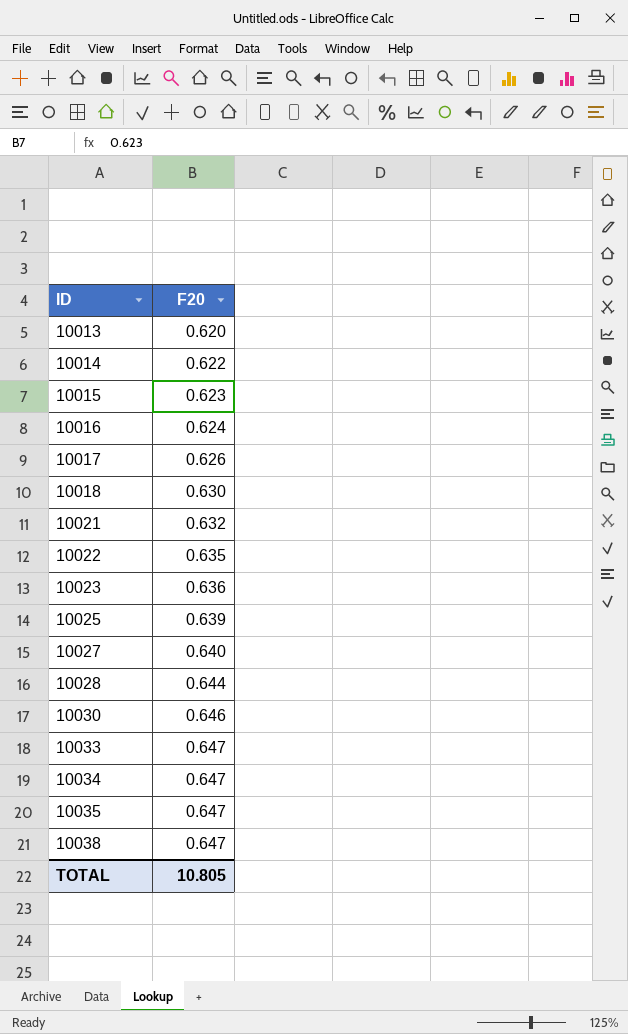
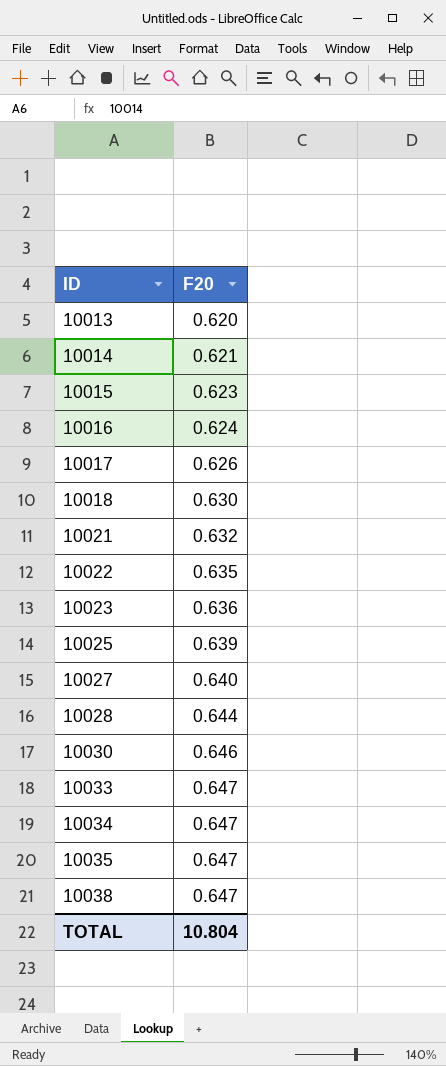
10014 | F20: 0.622 -> 0.621
TOTAL | F20: 10.805 -> 10.804

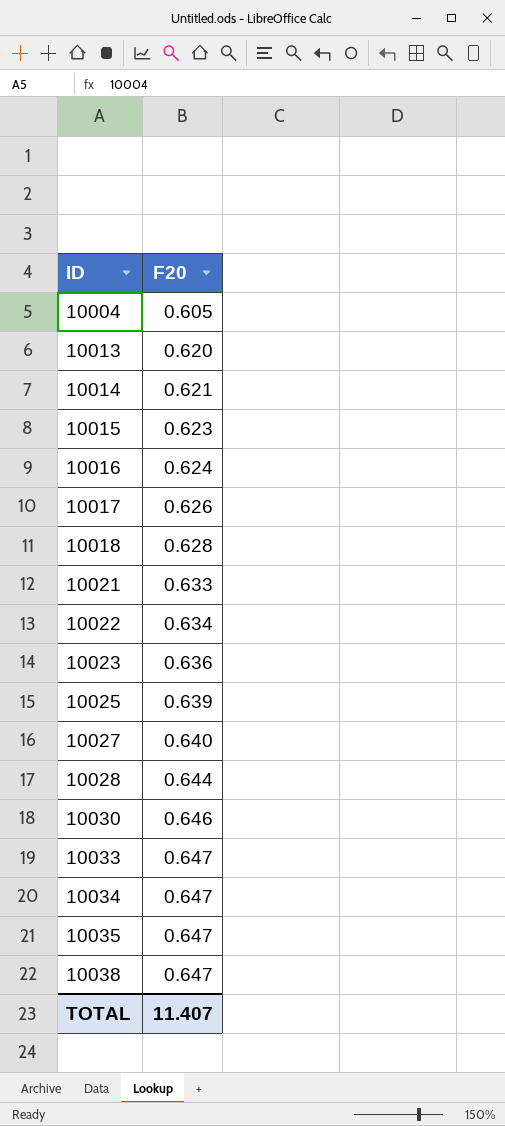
row 10004: none -> 0.605
10018 | F20: 0.630 -> 0.628
10021 | F20: 0.632 -> 0.633
10022 | F20: 0.635 -> 0.634
TOTAL | F20: 10.804 -> 11.407

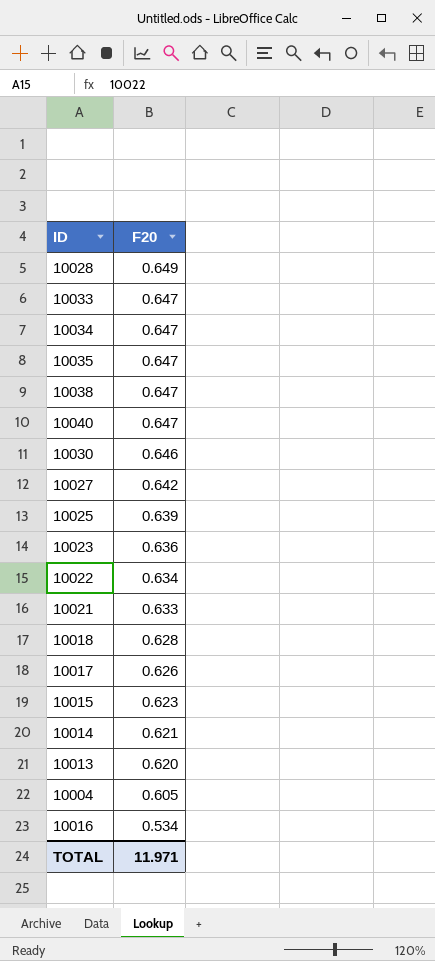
row order: ID ascending -> F20 descending
10028 | F20: 0.644 -> 0.649
row 10040: none -> 0.647
10027 | F20: 0.640 -> 0.642
10016 | F20: 0.624 -> 0.534
TOTAL | F20: 11.407 -> 11.971

